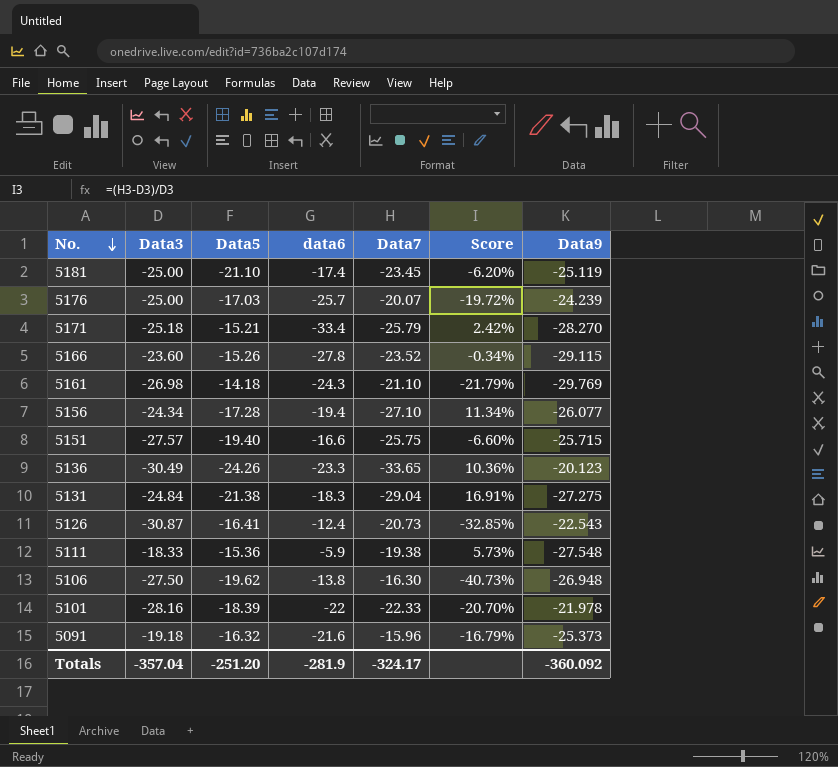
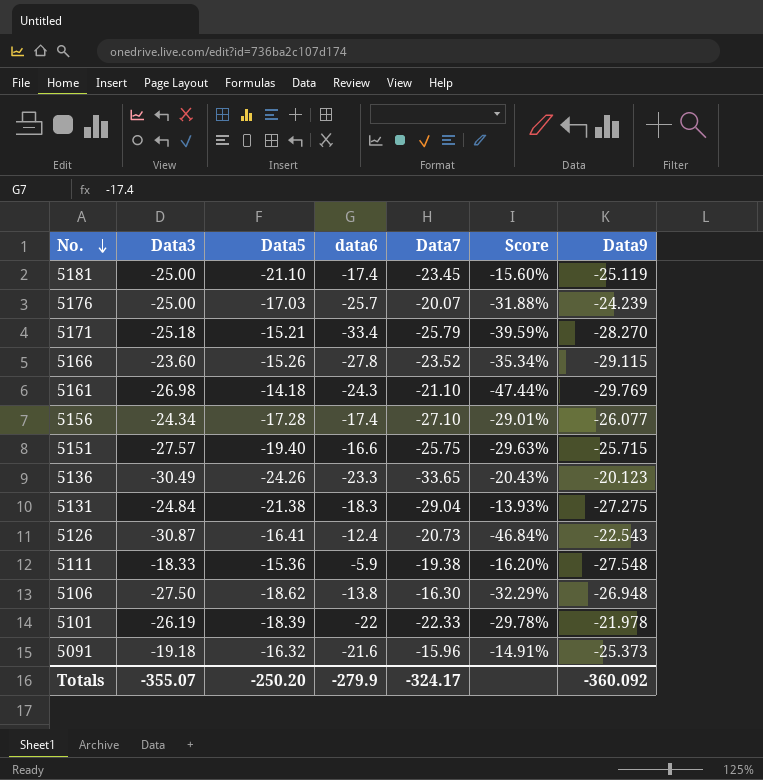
column Score | formula: ([Data7] - [Data3]) / [Data3] -> ([Data5] - [Data3]) / [Data3]
5156 | data6: -19.4 -> -17.4
5106 | Data5: -19.62 -> -18.62
5101 | Data3: -28.16 -> -26.19
Totals | Data3: -357.04 -> -355.07
Totals | Data5: -251.20 -> -250.20
Totals | data6: -281.9 -> -279.9

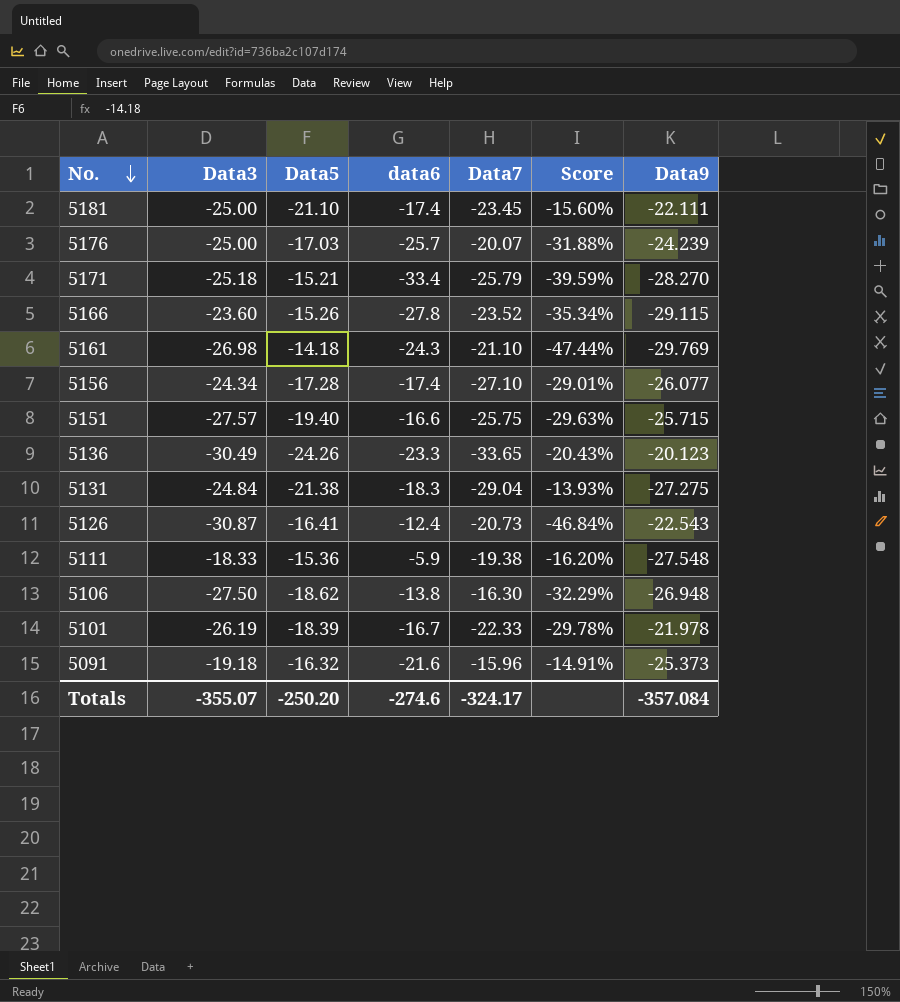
5181 | Data9: -25.119 -> -22.111
5101 | data6: -22 -> -16.7
Totals | data6: -279.9 -> -274.6
Totals | Data9: -360.092 -> -357.084

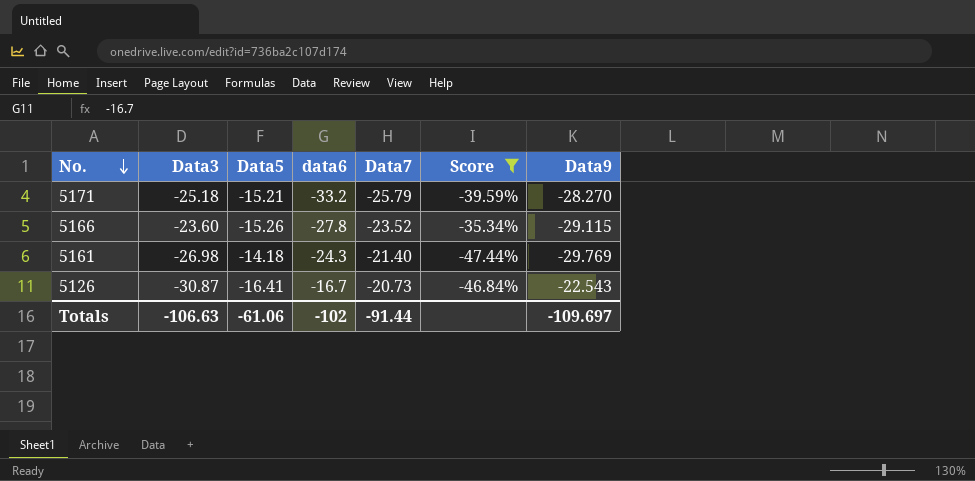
filter: none -> Score <= -35.34%
5171 | data6: -33.4 -> -33.2
5161 | Data7: -21.10 -> -21.40
5126 | data6: -12.4 -> -16.7
Totals | Data3: -355.07 -> -106.63
Totals | Data5: -250.20 -> -61.06
Totals | data6: -274.6 -> -102
Totals | Data7: -324.17 -> -91.44
Totals | Data9: -357.084 -> -109.697

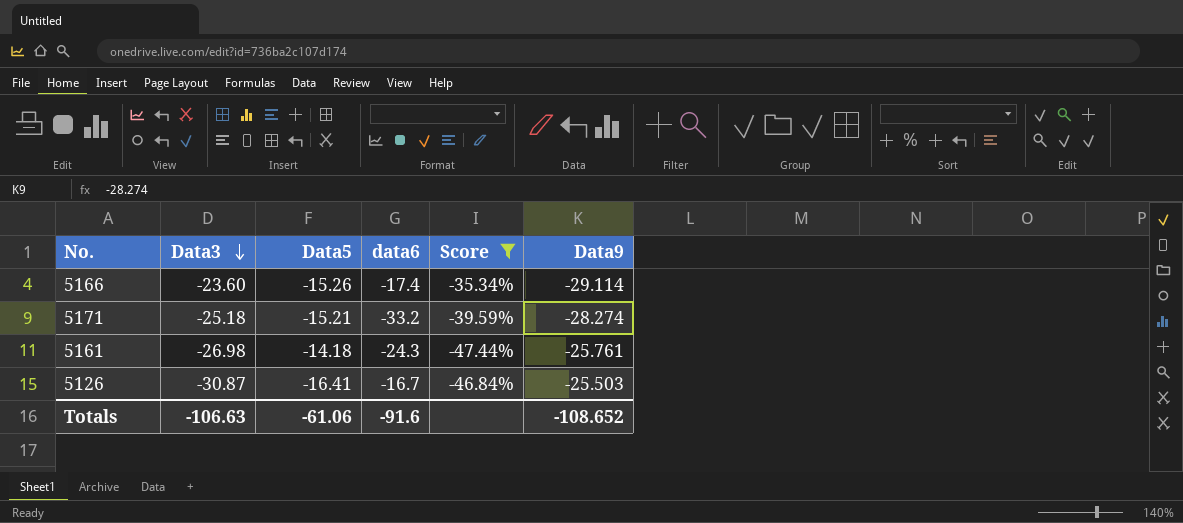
row order: No. descending -> Data3 descending
column Data7 | position: 5 -> none
5166 | data6: -27.8 -> -17.4
5166 | Data9: -29.115 -> -29.114
5171 | Data9: -28.270 -> -28.274
5161 | Data9: -29.769 -> -25.761
5126 | Data9: -22.543 -> -25.503
Totals | data6: -102 -> -91.6
Totals | Data9: -109.697 -> -108.652

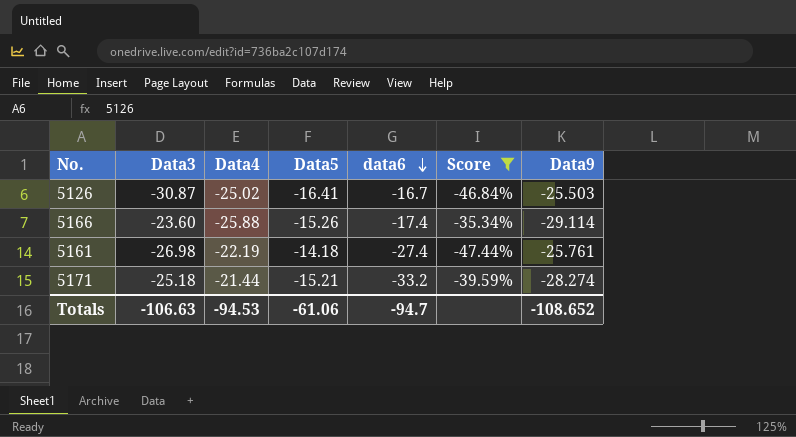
row order: Data3 descending -> data6 descending
column Data4 | position: none -> 3
5161 | data6: -24.3 -> -27.4
Totals | data6: -91.6 -> -94.7

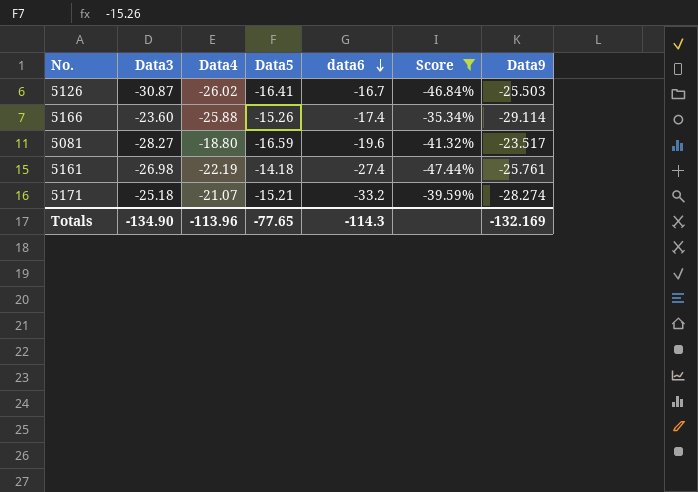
5126 | Data4: -25.02 -> -26.02
row 5081: none -> -28.27 | -18.80 | -16.59 | -19.6 | -41.32% | -23.517
5171 | Data4: -21.44 -> -21.07
Totals | Data3: -106.63 -> -134.90
Totals | Data4: -94.53 -> -113.96
Totals | Data5: -61.06 -> -77.65
Totals | data6: -94.7 -> -114.3
Totals | Data9: -108.652 -> -132.169

